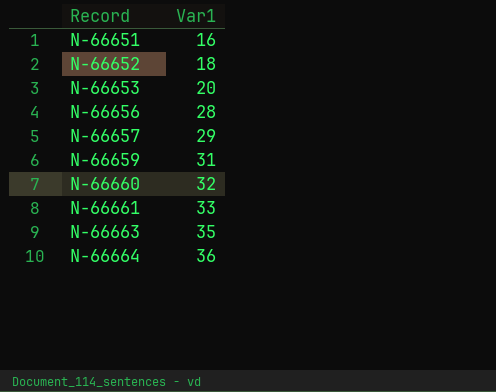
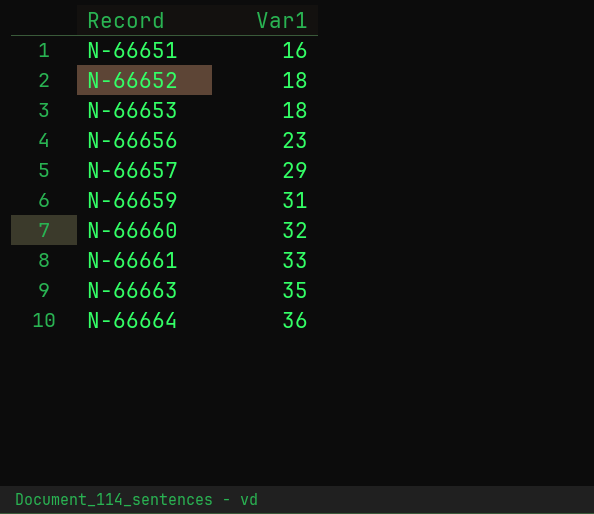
N-66653 | Var1: 20 -> 18
N-66656 | Var1: 28 -> 23

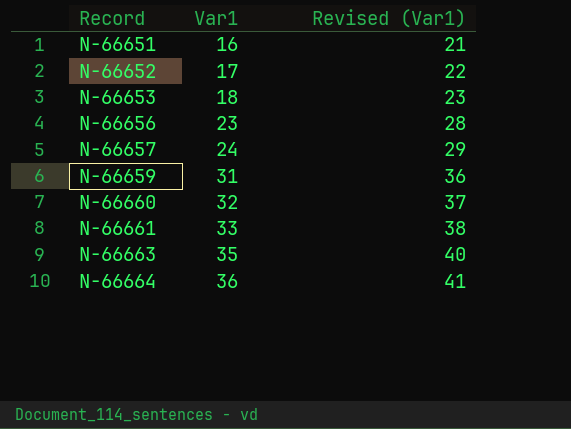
column Revised (Var1) | formula: none -> [Var1] + 5
N-66652 | Var1: 18 -> 17
N-66657 | Var1: 29 -> 24

